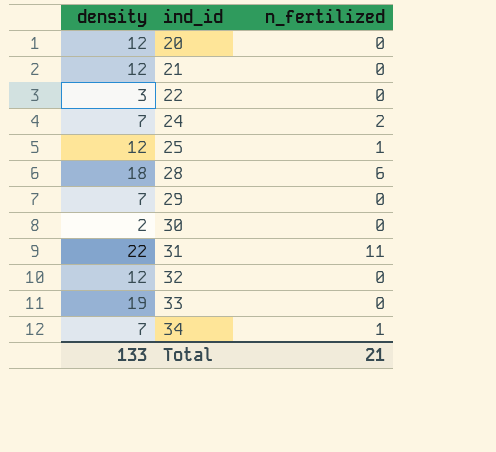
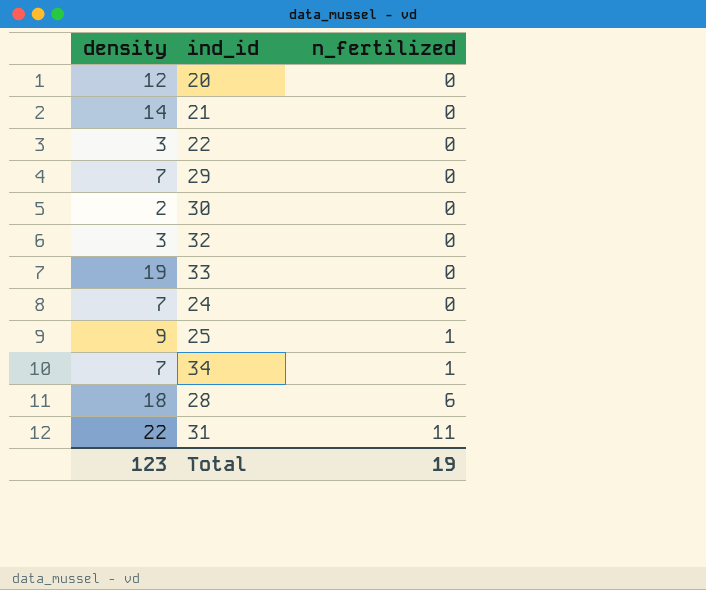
row order: ind_id ascending -> n_fertilized ascending
21 | density: 12 -> 14
32 | density: 12 -> 3
24 | n_fertilized: 2 -> 0
25 | density: 12 -> 9
Total | density: 133 -> 123
Total | n_fertilized: 21 -> 19

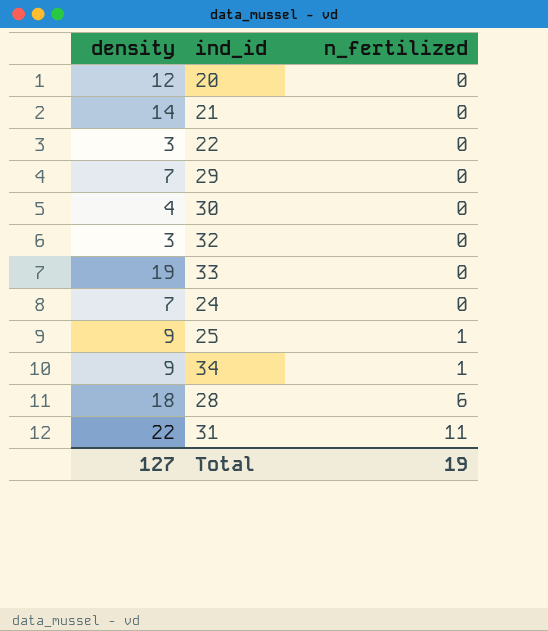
30 | density: 2 -> 4
34 | density: 7 -> 9
Total | density: 123 -> 127

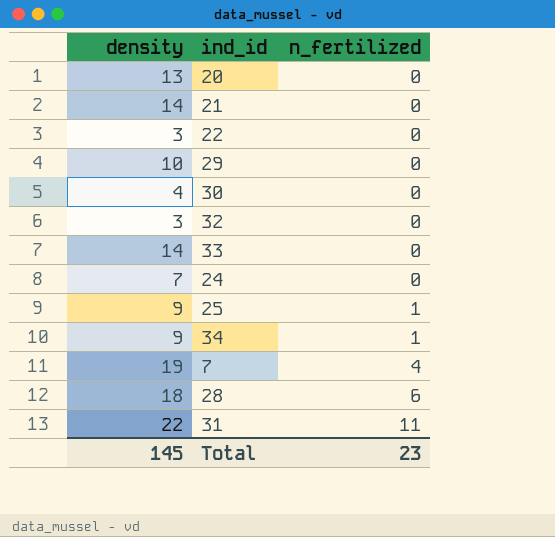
20 | density: 12 -> 13
29 | density: 7 -> 10
33 | density: 19 -> 14
row 7: none -> 19 | 4
Total | density: 127 -> 145
Total | n_fertilized: 19 -> 23

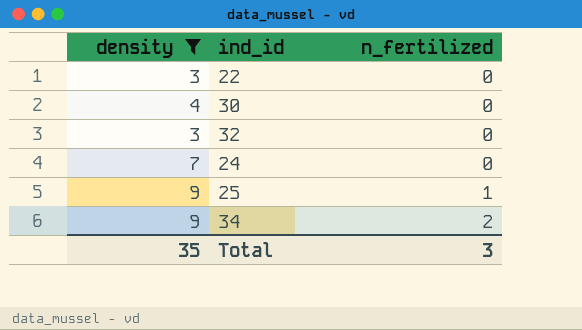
filter: none -> density <= 9
34 | n_fertilized: 1 -> 2
Total | density: 145 -> 35
Total | n_fertilized: 23 -> 3

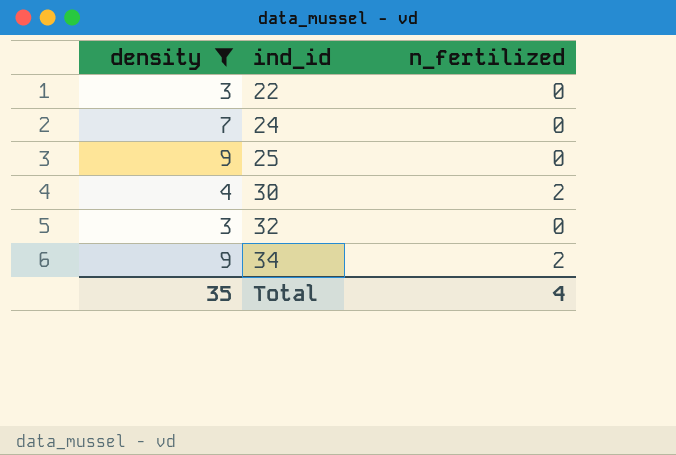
row order: n_fertilized ascending -> ind_id ascending
25 | n_fertilized: 1 -> 0
30 | n_fertilized: 0 -> 2
Total | n_fertilized: 3 -> 4

